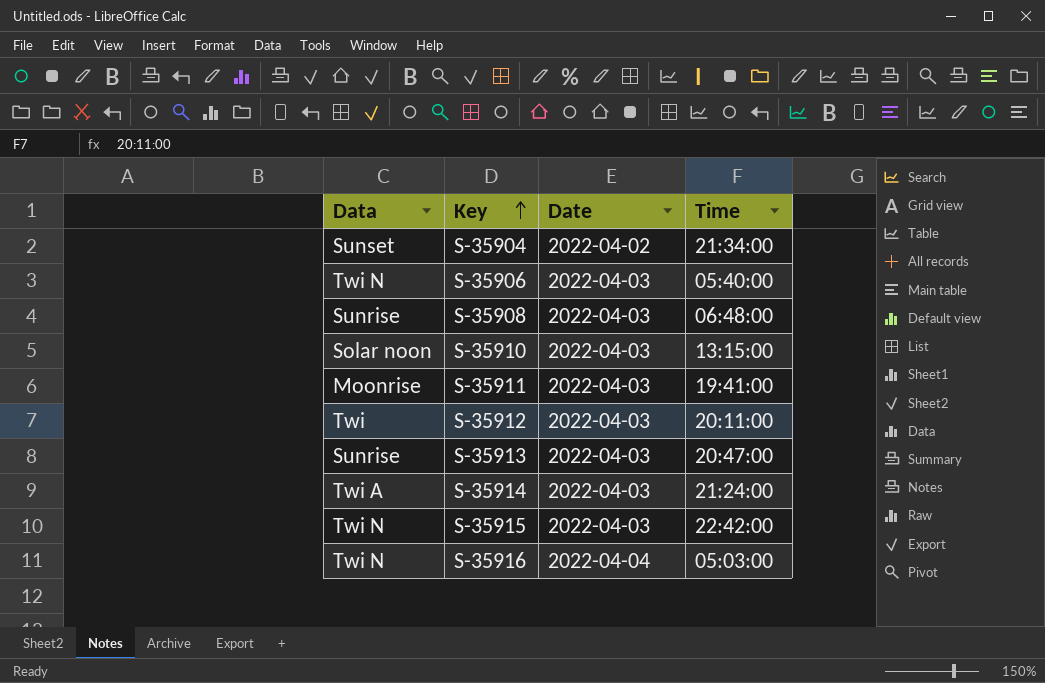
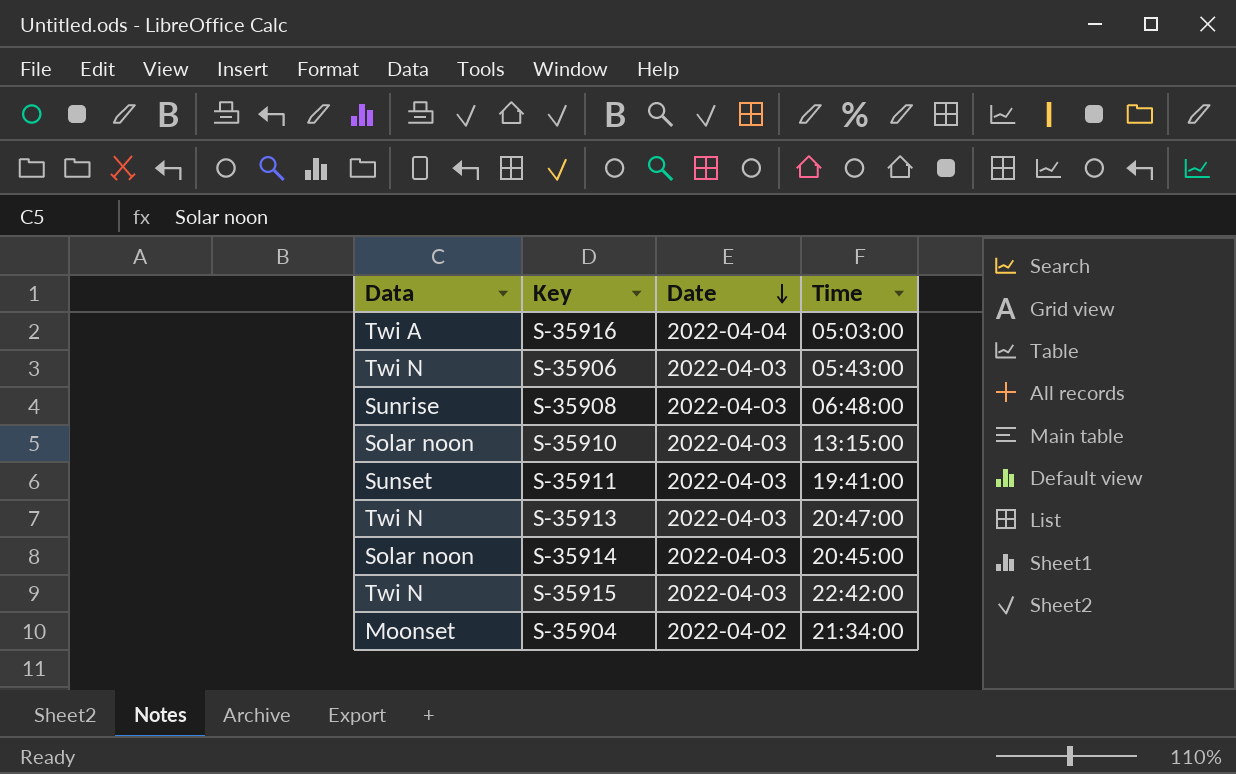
row order: Key ascending -> Date descending
row S-35912: Twi | 2022-04-03 | 20:11:00 -> none
S-35916 | Data: Twi N -> Twi A
S-35906 | Time: 05:40:00 -> 05:43:00
S-35911 | Data: Moonrise -> Sunset
S-35913 | Data: Sunrise -> Twi N
S-35914 | Data: Twi A -> Solar noon
S-35914 | Time: 21:24:00 -> 20:45:00
S-35904 | Data: Sunset -> Moonset

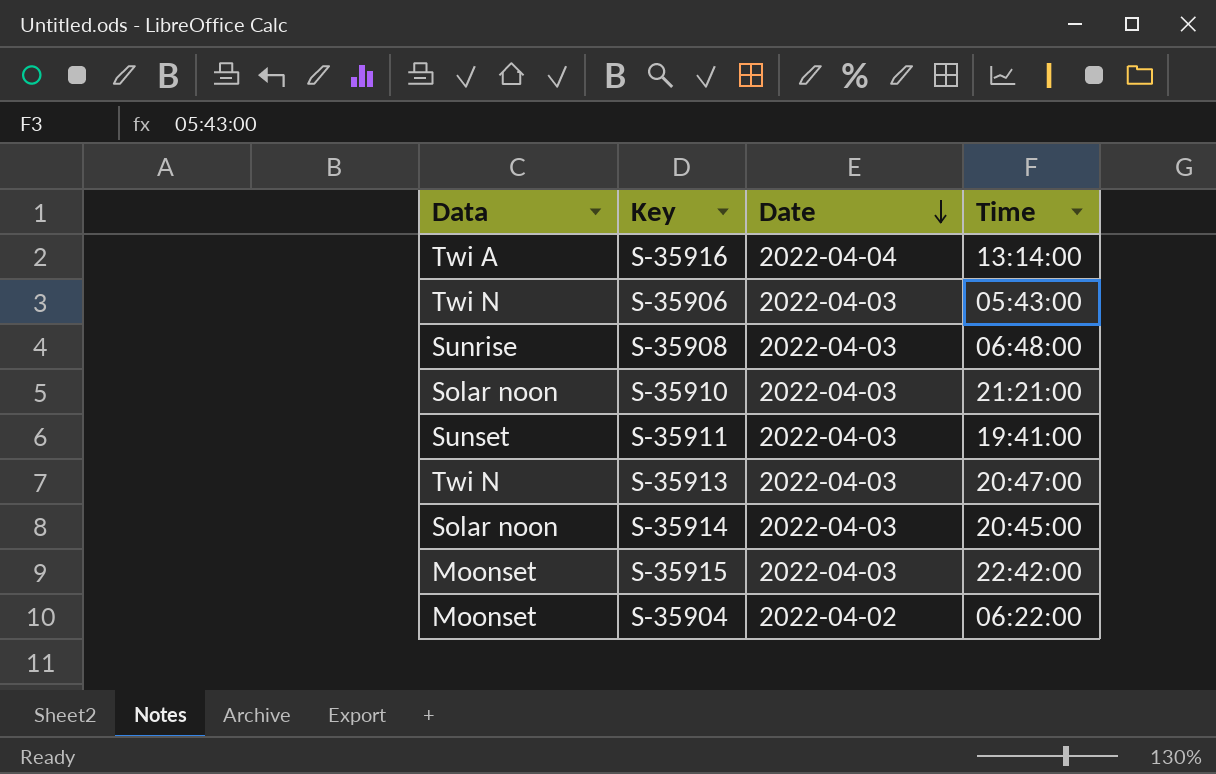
S-35916 | Time: 05:03:00 -> 13:14:00
S-35910 | Time: 13:15:00 -> 21:21:00
S-35915 | Data: Twi N -> Moonset
S-35904 | Time: 21:34:00 -> 06:22:00

